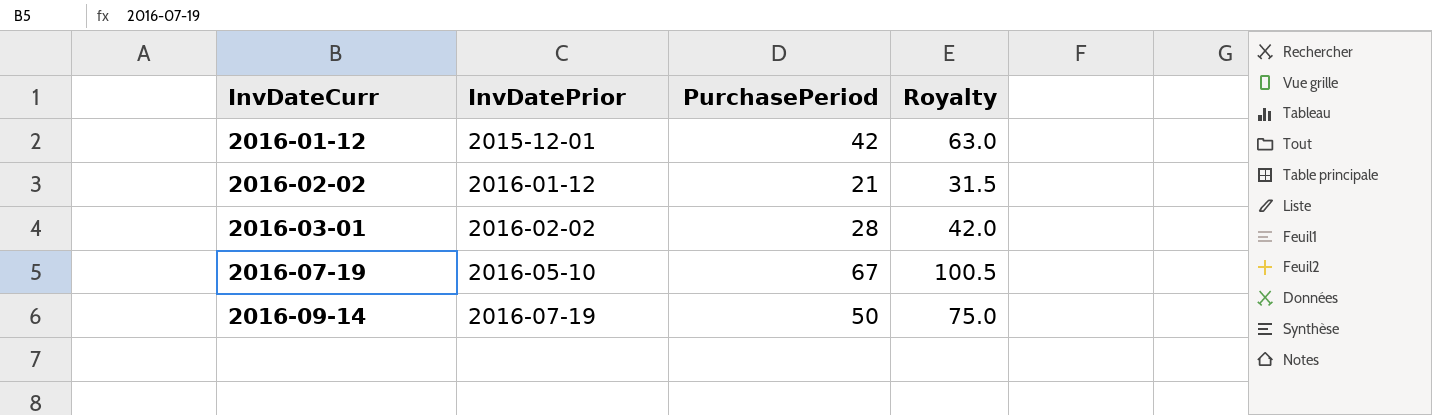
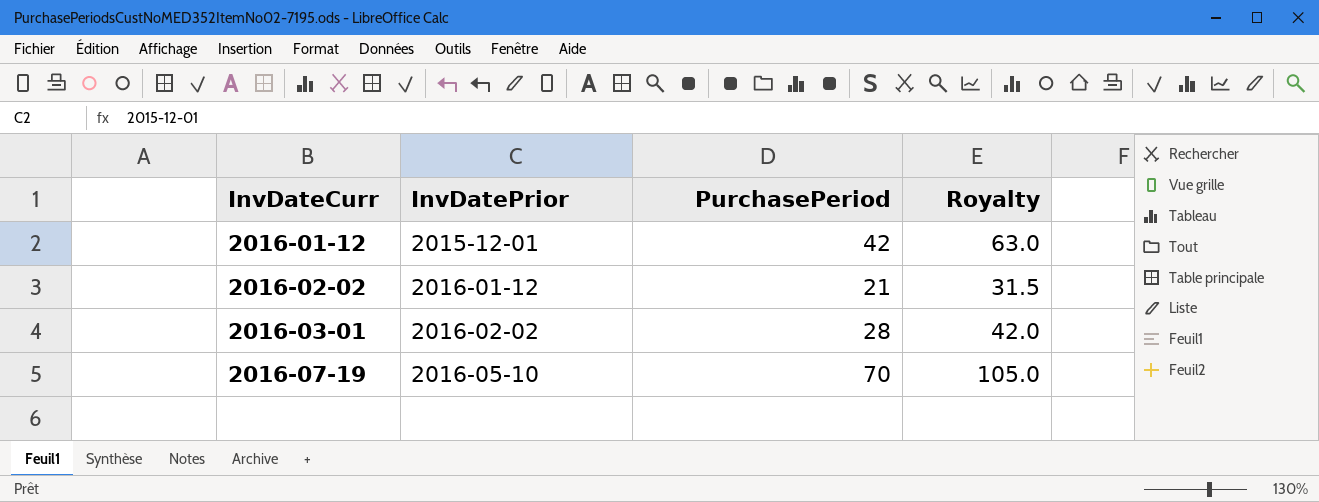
row 2016-09-14: 2016-07-19 | 50 | 75.0 -> none
2016-07-19 | PurchasePeriod: 67 -> 70
2016-07-19 | Royalty: 100.5 -> 105.0

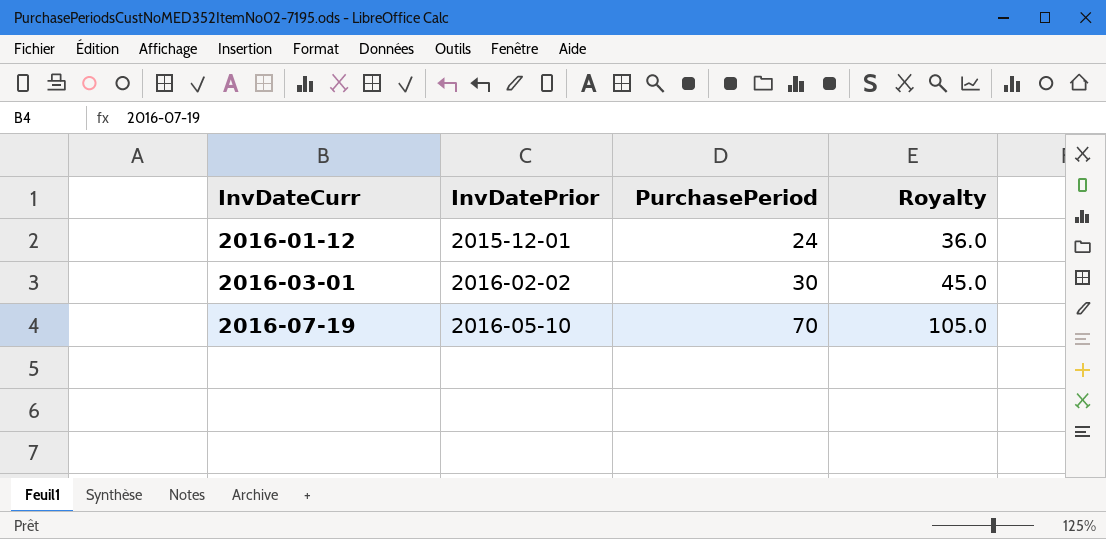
row 2016-02-02: 2016-01-12 | 21 | 31.5 -> none
2016-01-12 | PurchasePeriod: 42 -> 24
2016-01-12 | Royalty: 63.0 -> 36.0
2016-03-01 | PurchasePeriod: 28 -> 30
2016-03-01 | Royalty: 42.0 -> 45.0

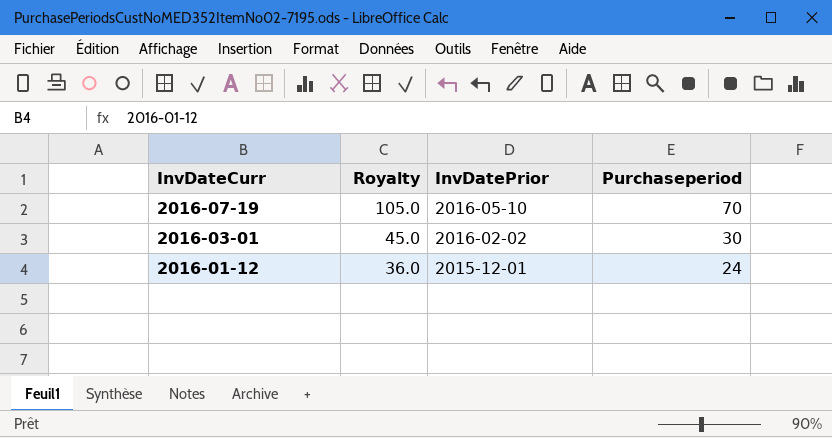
row order: InvDateCurr ascending -> InvDateCurr descending
column Royalty | position: 4 -> 2
column name: PurchasePeriod -> Purchaseperiod

